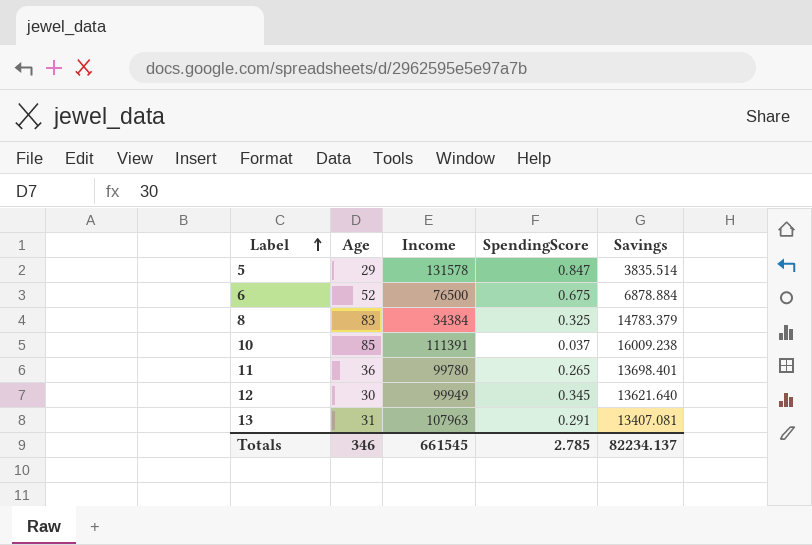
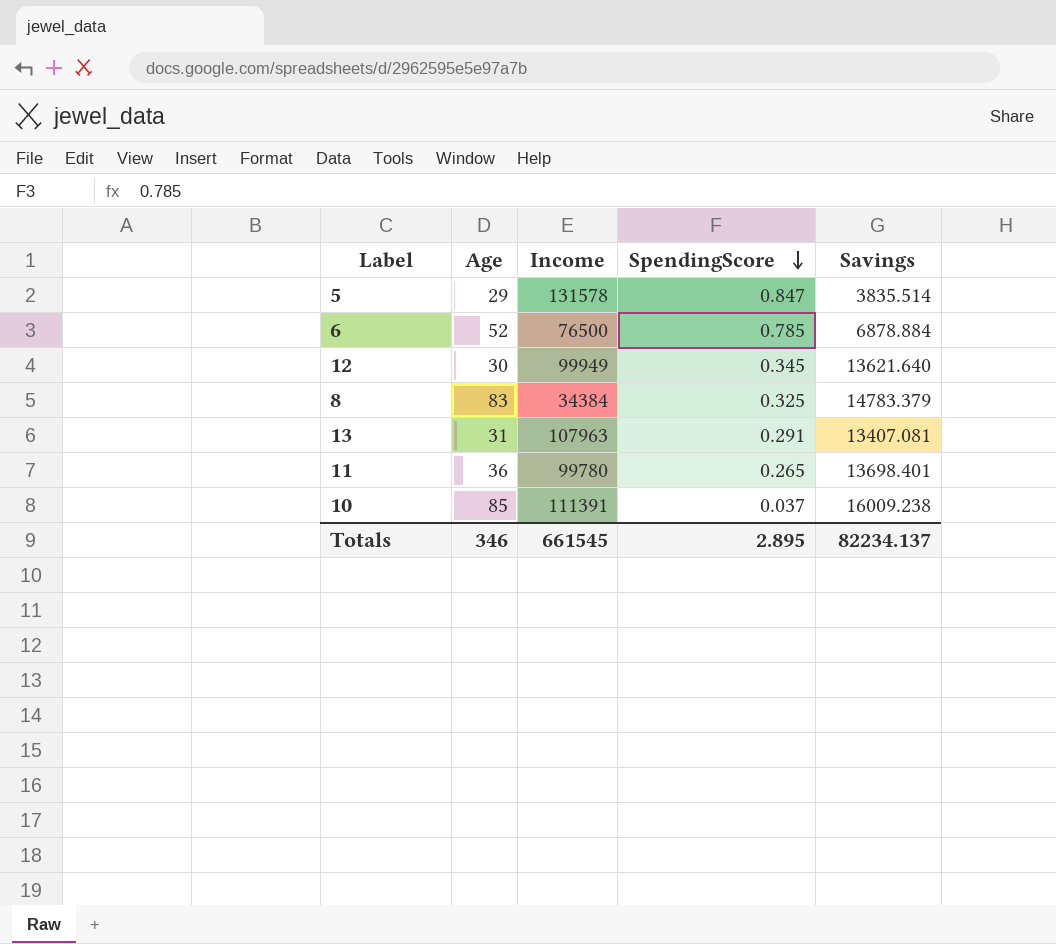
row order: Label ascending -> SpendingScore descending
6 | SpendingScore: 0.675 -> 0.785
Totals | SpendingScore: 2.785 -> 2.895

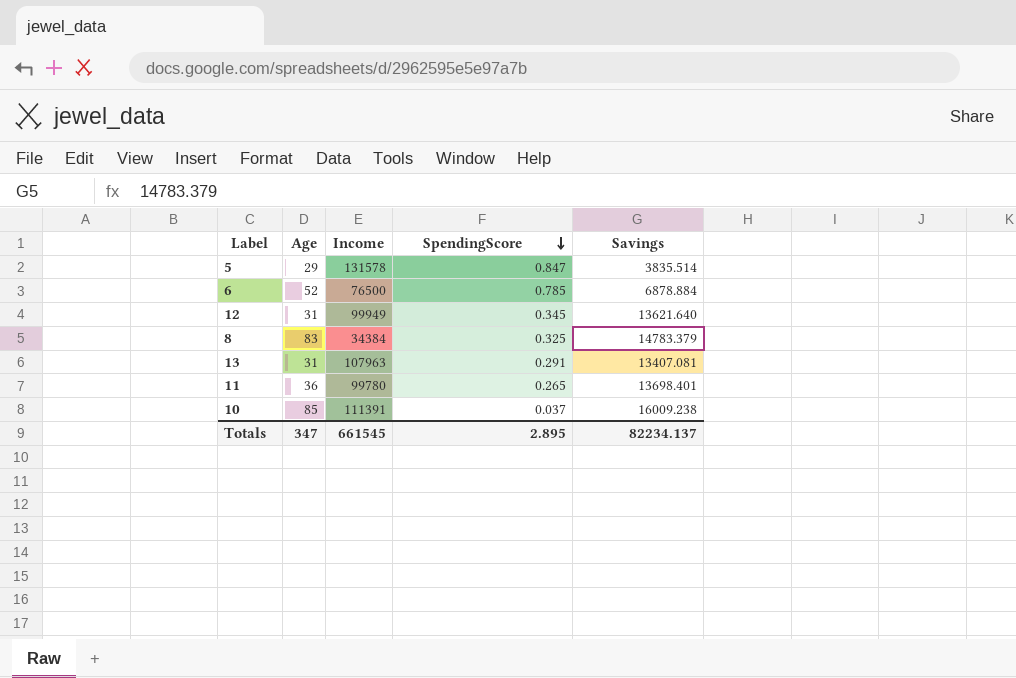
12 | Age: 30 -> 31
Totals | Age: 346 -> 347

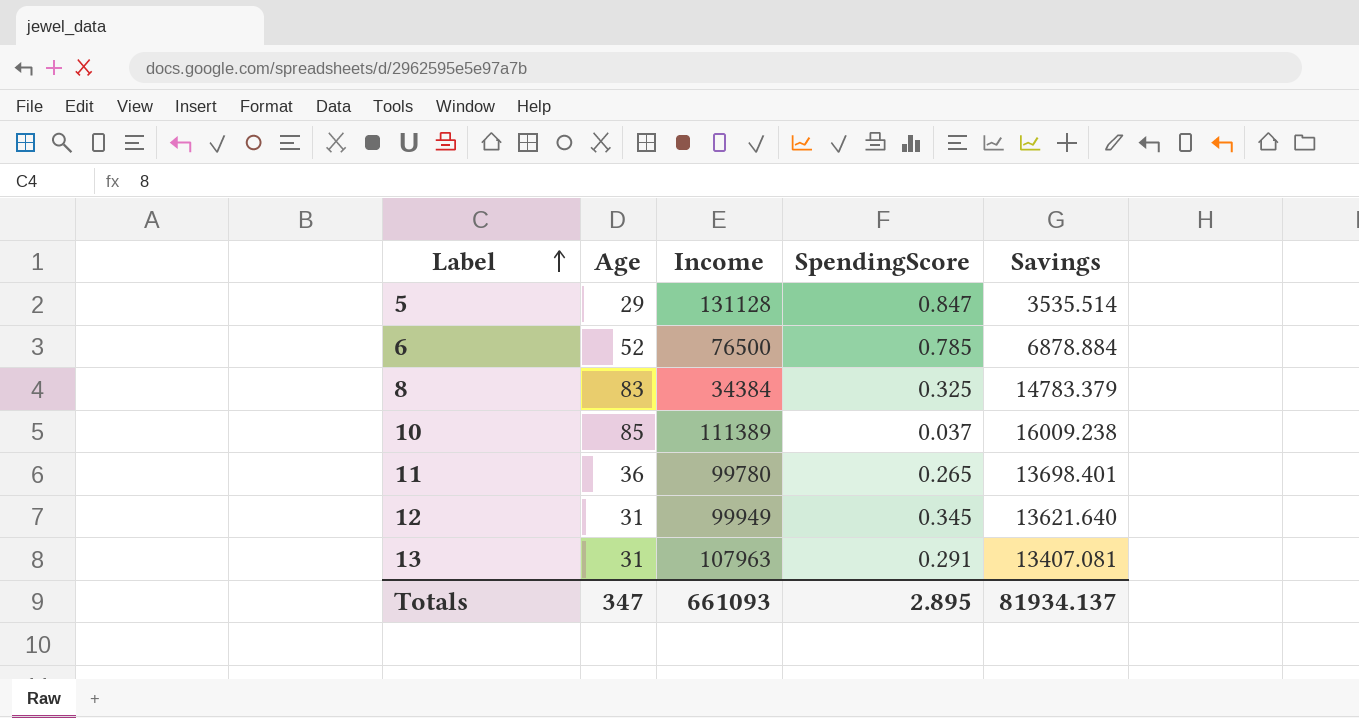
row order: SpendingScore descending -> Label ascending
5 | Income: 131578 -> 131128
5 | Savings: 3835.514 -> 3535.514
10 | Income: 111391 -> 111389
Totals | Income: 661545 -> 661093
Totals | Savings: 82234.137 -> 81934.137

